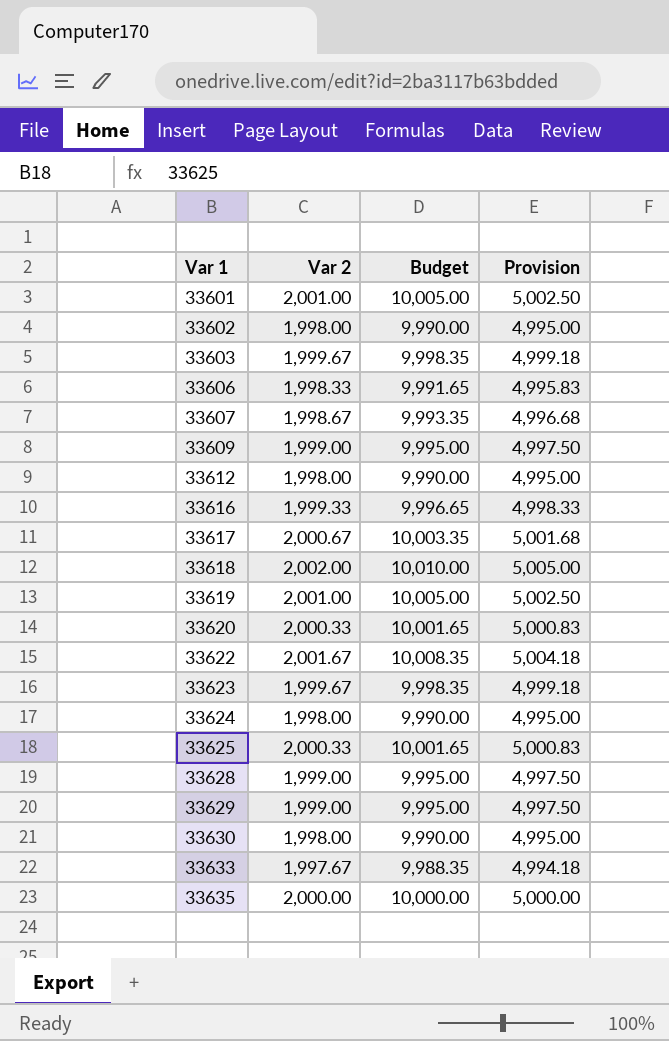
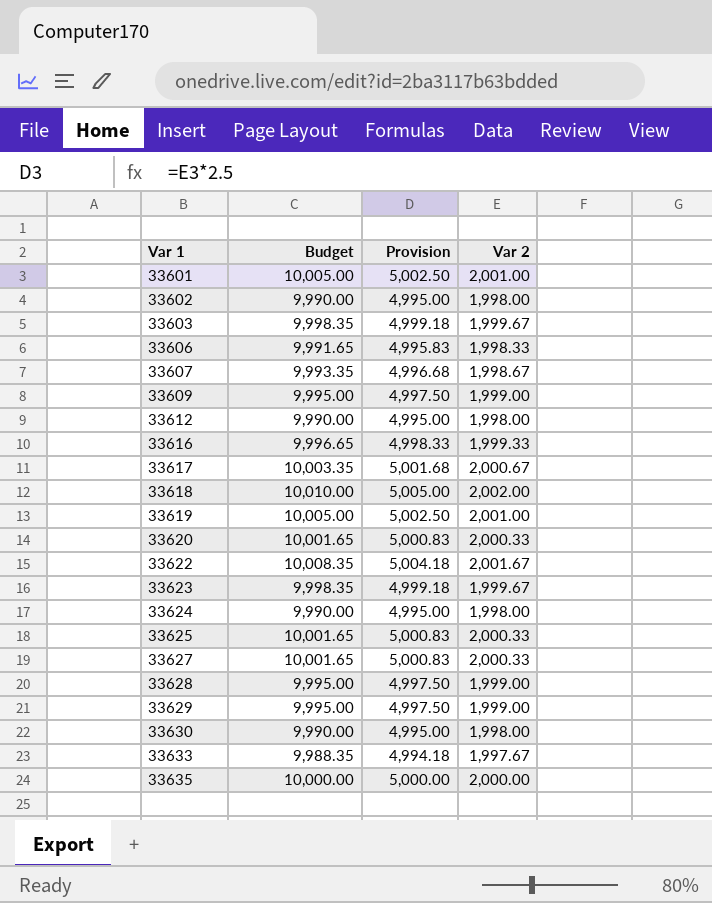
column Var 2 | position: 2 -> 4
row 33627: none -> 10,001.65 | 5,000.83 | 2,000.33

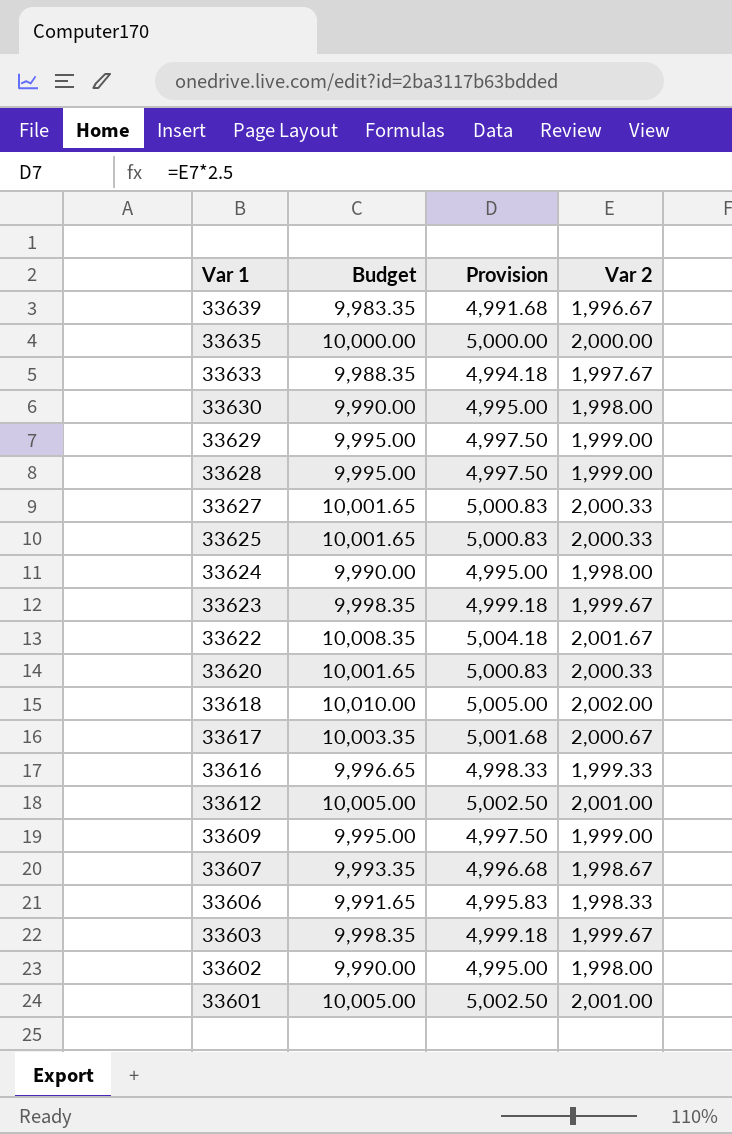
row order: Var 1 ascending -> Var 1 descending
row 33619: 10,005.00 | 5,002.50 | 2,001.00 -> none
row 33639: none -> 9,983.35 | 4,991.68 | 1,996.67
33612 | Budget: 9,990.00 -> 10,005.00
33612 | Provision: 4,995.00 -> 5,002.50
33612 | Var 2: 1,998.00 -> 2,001.00

